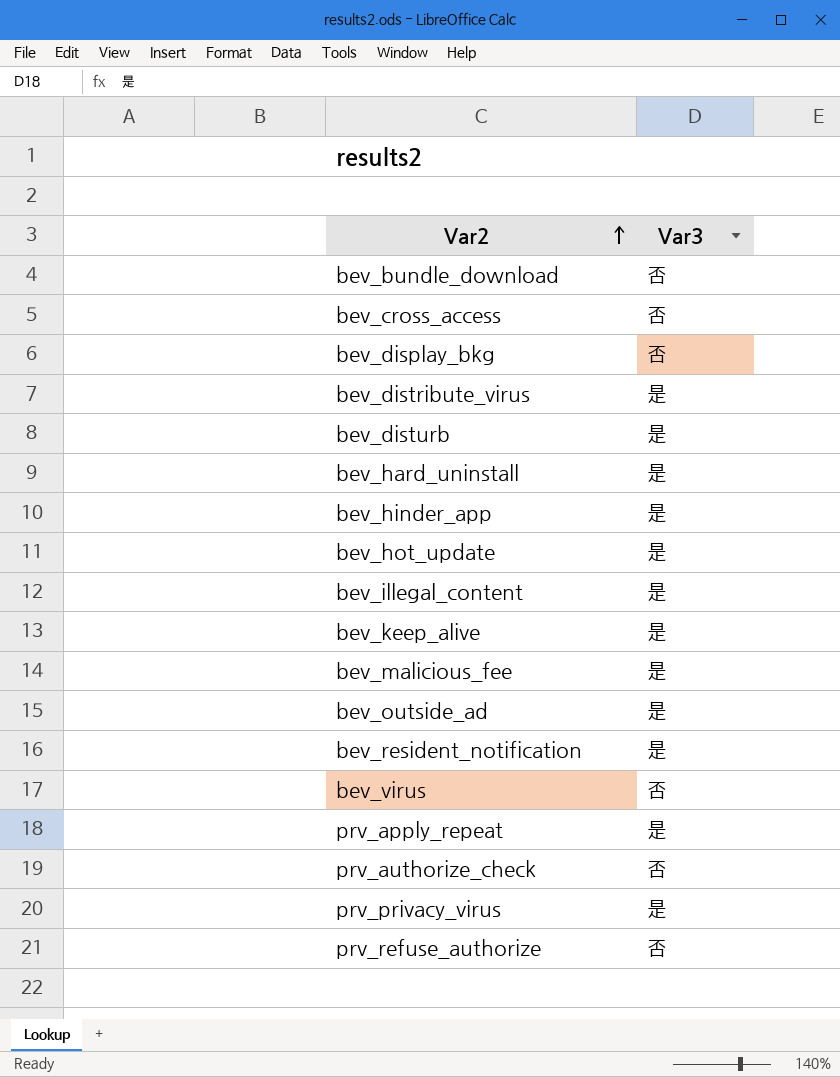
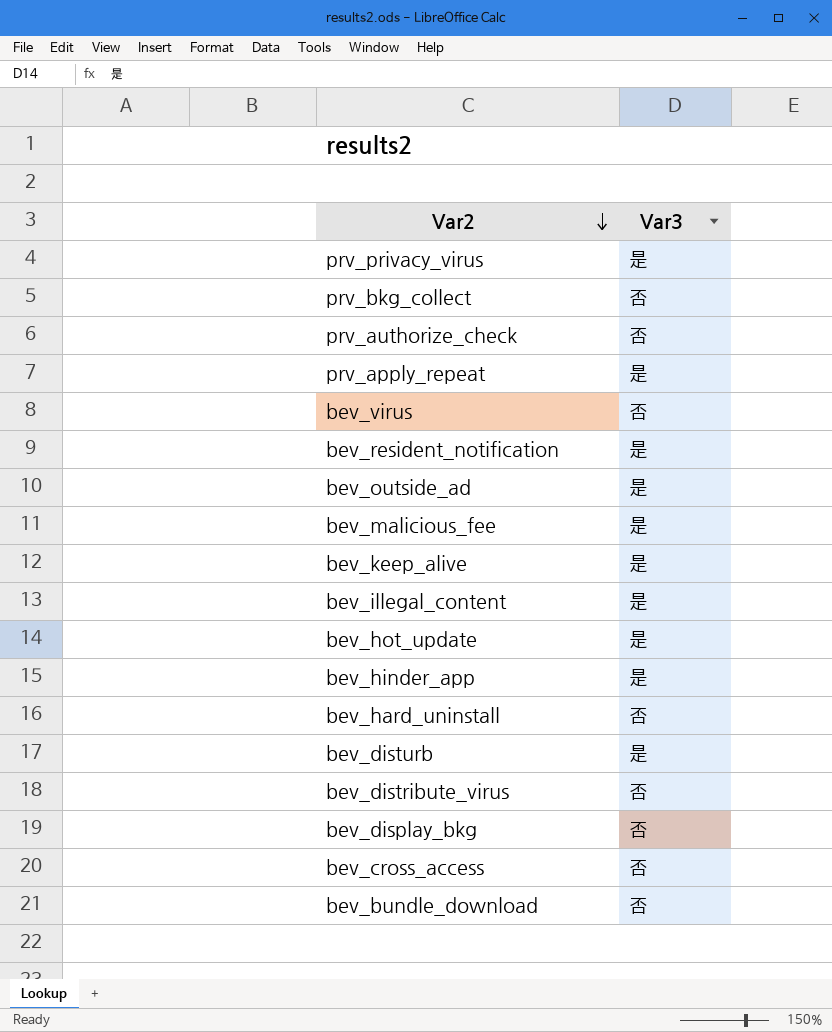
row order: Var2 ascending -> Var2 descending
row prv_refuse_authorize: 否 -> none
row prv_bkg_collect: none -> 否
bev_hard_uninstall | Var3: 是 -> 否
bev_distribute_virus | Var3: 是 -> 否

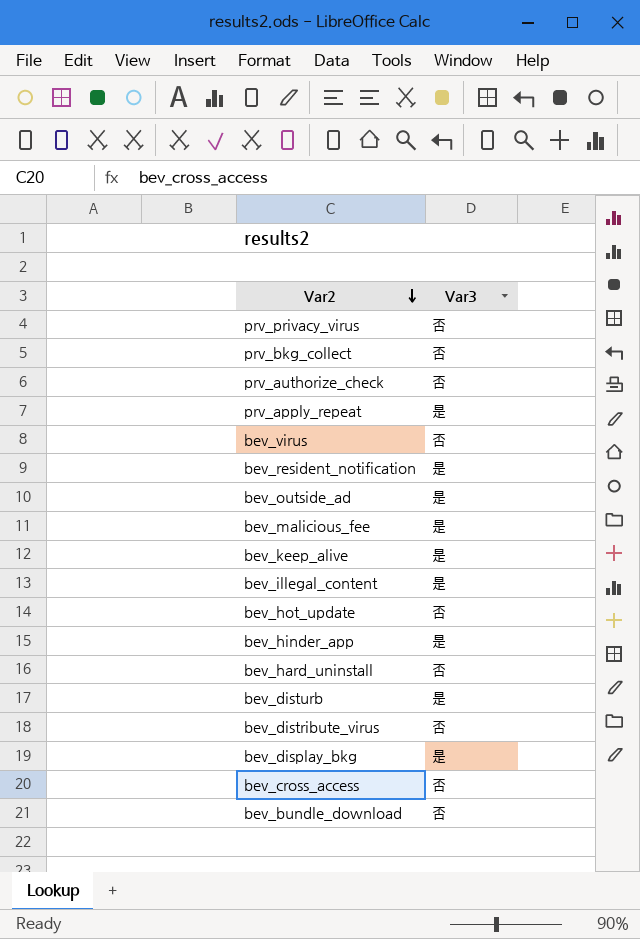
prv_privacy_virus | Var3: 是 -> 否
bev_hot_update | Var3: 是 -> 否
bev_display_bkg | Var3: 否 -> 是

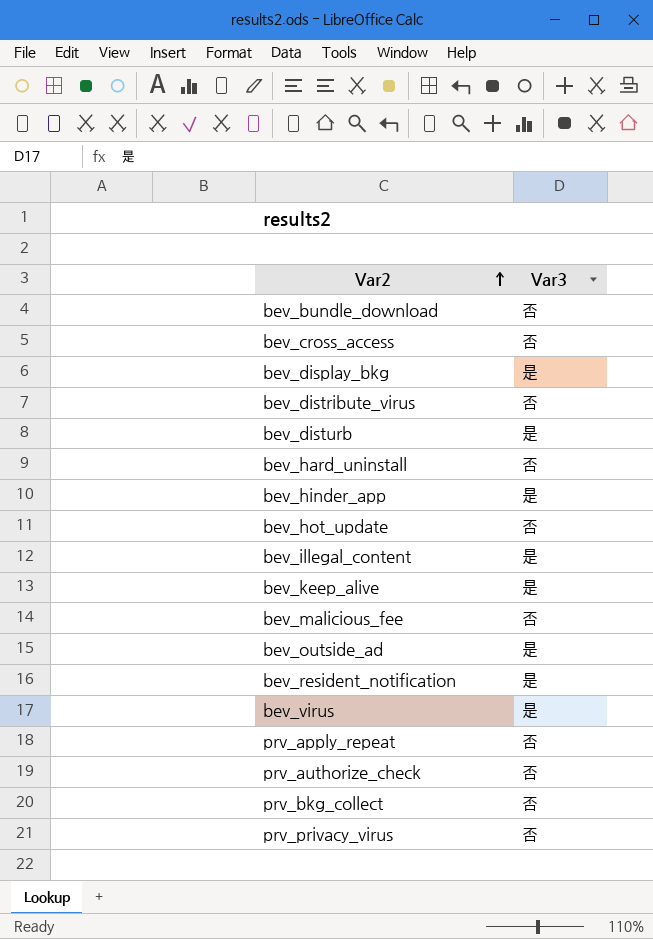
row order: Var2 descending -> Var2 ascending
bev_malicious_fee | Var3: 是 -> 否
bev_virus | Var3: 否 -> 是
prv_apply_repeat | Var3: 是 -> 否

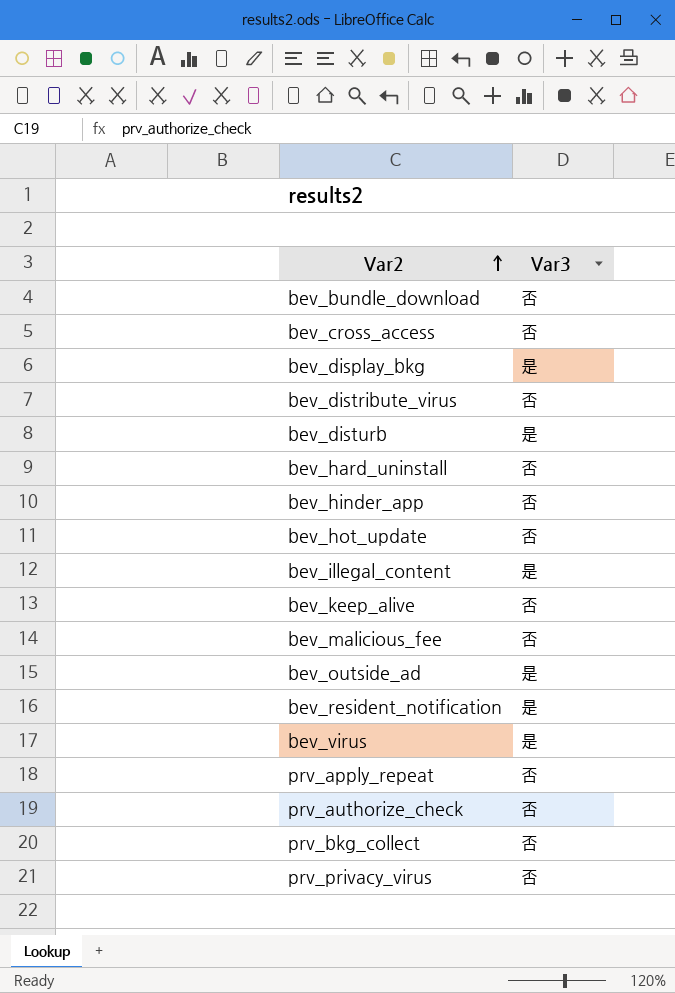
bev_hinder_app | Var3: 是 -> 否
bev_keep_alive | Var3: 是 -> 否

